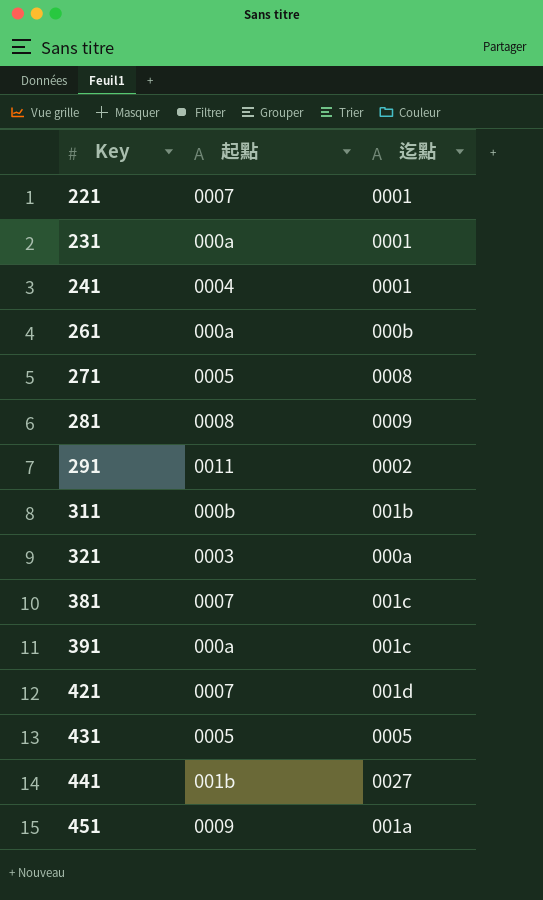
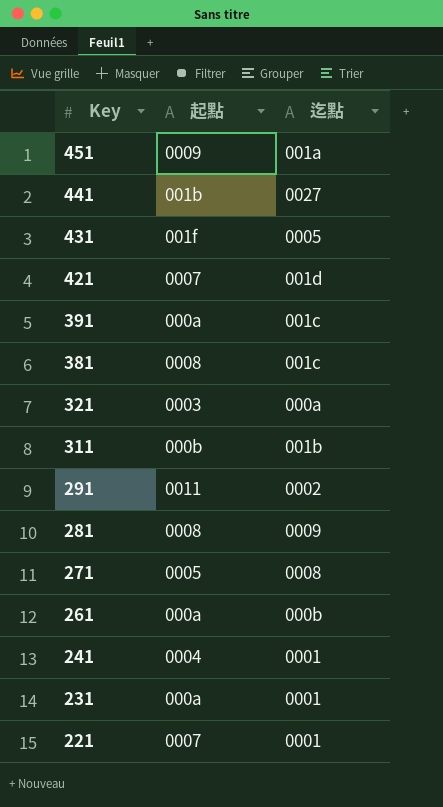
row order: Key ascending -> Key descending
431 | 起點: 0005 -> 001f
381 | 起點: 0007 -> 0008

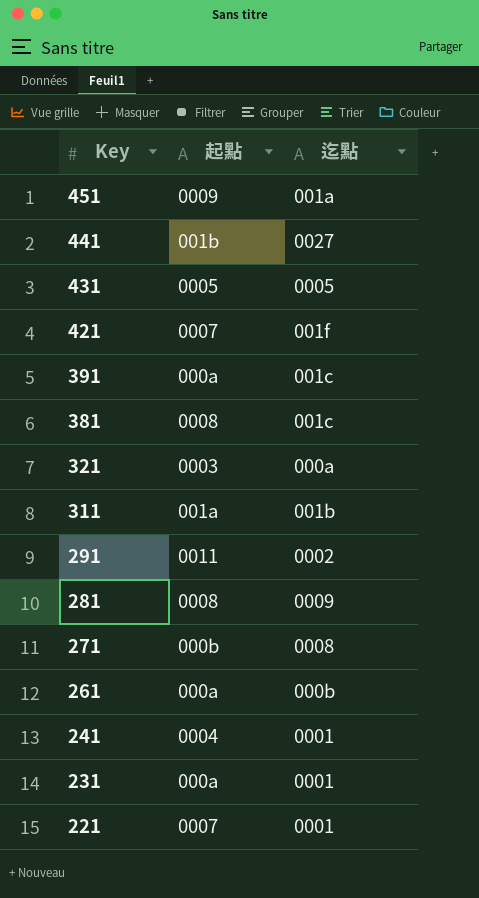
431 | 起點: 001f -> 0005
421 | 迄點: 001d -> 001f
311 | 起點: 000b -> 001a
271 | 起點: 0005 -> 000b

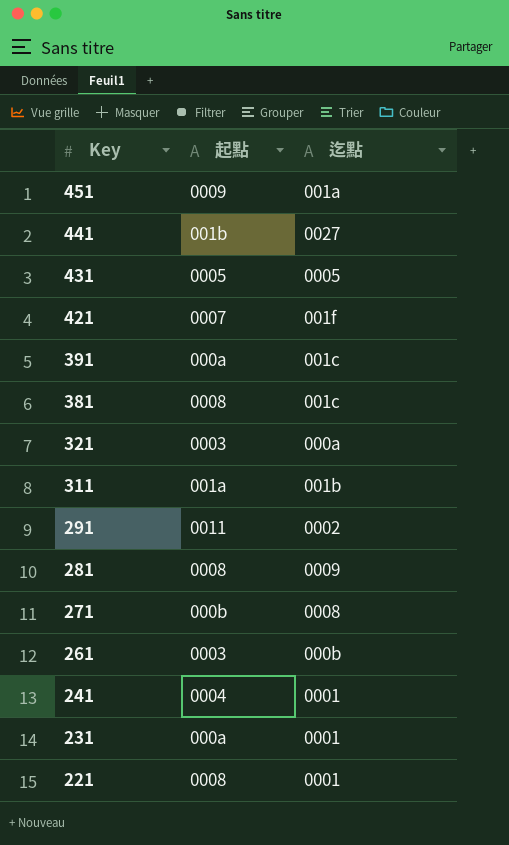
261 | 起點: 000a -> 0003
221 | 起點: 0007 -> 0008

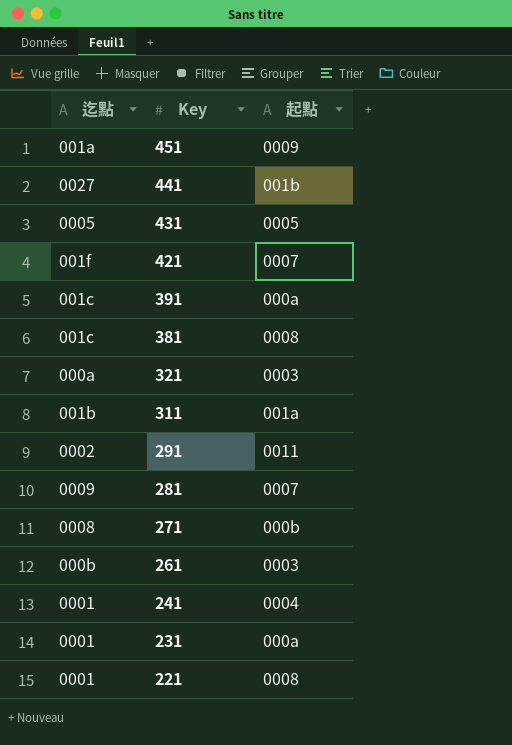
column 迄點 | position: 3 -> 1
281 | 起點: 0008 -> 0007

